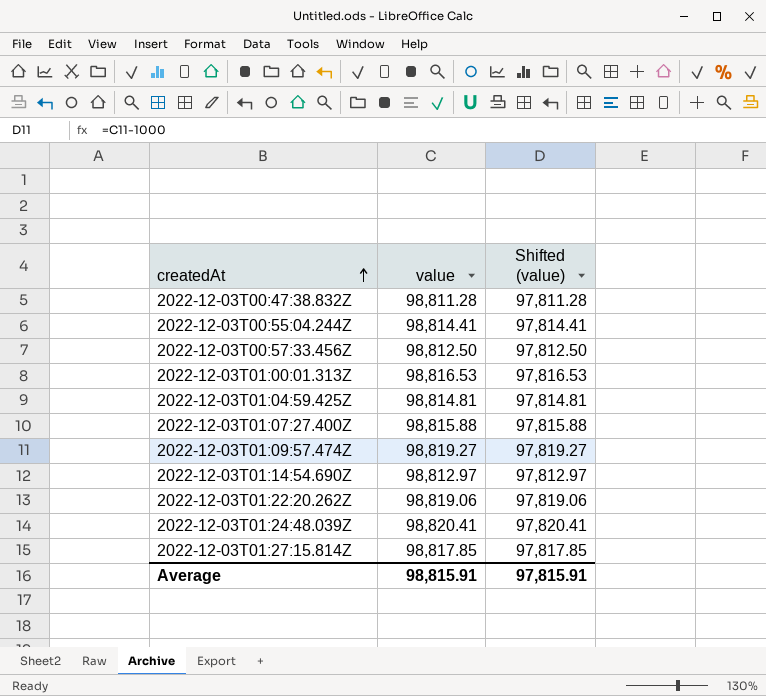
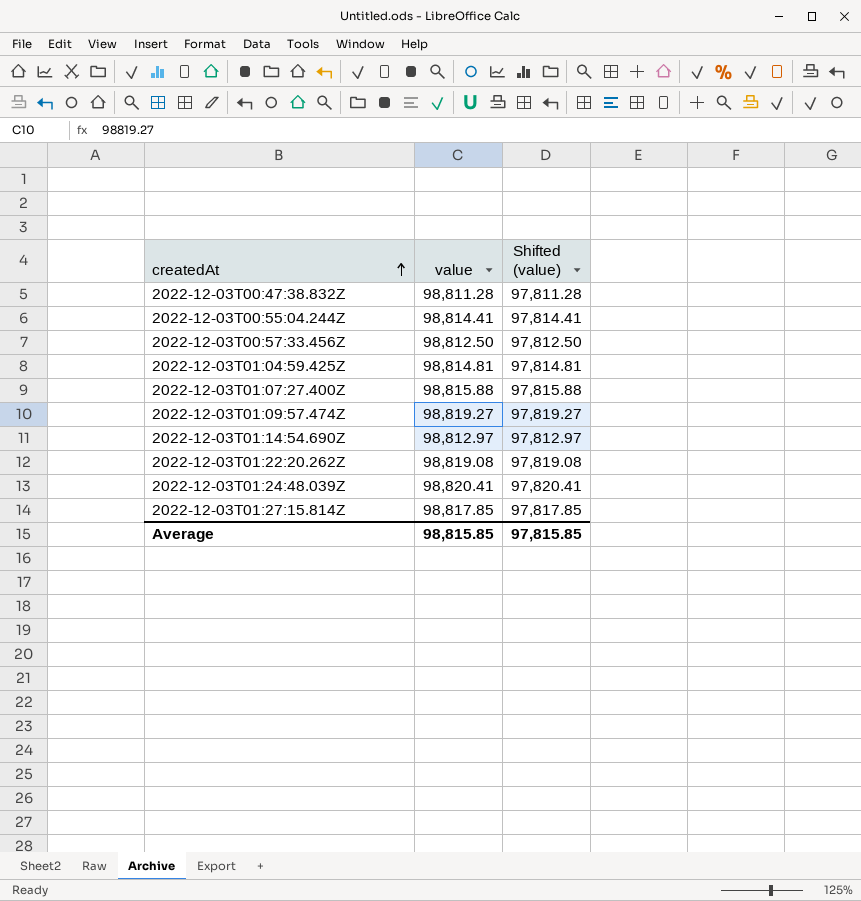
row 2022-12-03T01:00:01.313Z: 98,816.53 | 97,816.53 -> none
2022-12-03T01:22:20.262Z | value: 98,819.06 -> 98,819.08
2022-12-03T01:22:20.262Z | Shifted (value): 97,819.06 -> 97,819.08
Average | value: 98,815.91 -> 98,815.85
Average | Shifted (value): 97,815.91 -> 97,815.85

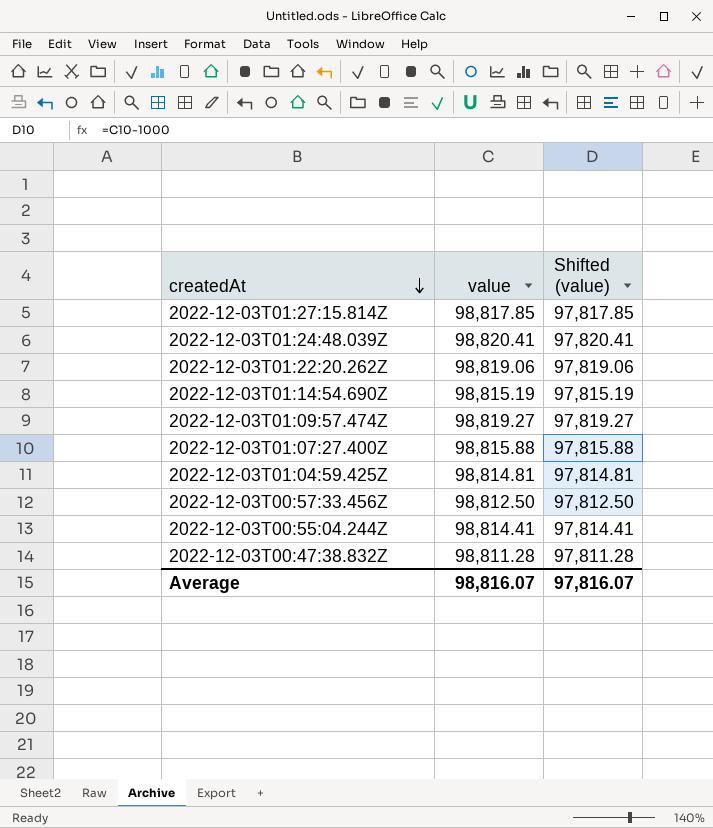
row order: createdAt ascending -> createdAt descending
2022-12-03T01:22:20.262Z | value: 98,819.08 -> 98,819.06
2022-12-03T01:22:20.262Z | Shifted (value): 97,819.08 -> 97,819.06
2022-12-03T01:14:54.690Z | value: 98,812.97 -> 98,815.19
2022-12-03T01:14:54.690Z | Shifted (value): 97,812.97 -> 97,815.19
Average | value: 98,815.85 -> 98,816.07
Average | Shifted (value): 97,815.85 -> 97,816.07

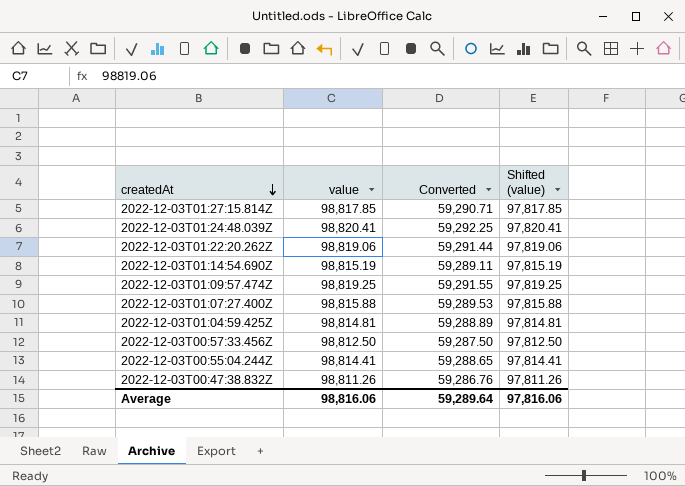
column Converted | formula: none -> [value] * 0.6
2022-12-03T01:09:57.474Z | value: 98,819.27 -> 98,819.25
2022-12-03T01:09:57.474Z | Shifted (value): 97,819.27 -> 97,819.25
2022-12-03T00:47:38.832Z | value: 98,811.28 -> 98,811.26
2022-12-03T00:47:38.832Z | Shifted (value): 97,811.28 -> 97,811.26
Average | value: 98,816.07 -> 98,816.06
Average | Shifted (value): 97,816.07 -> 97,816.06

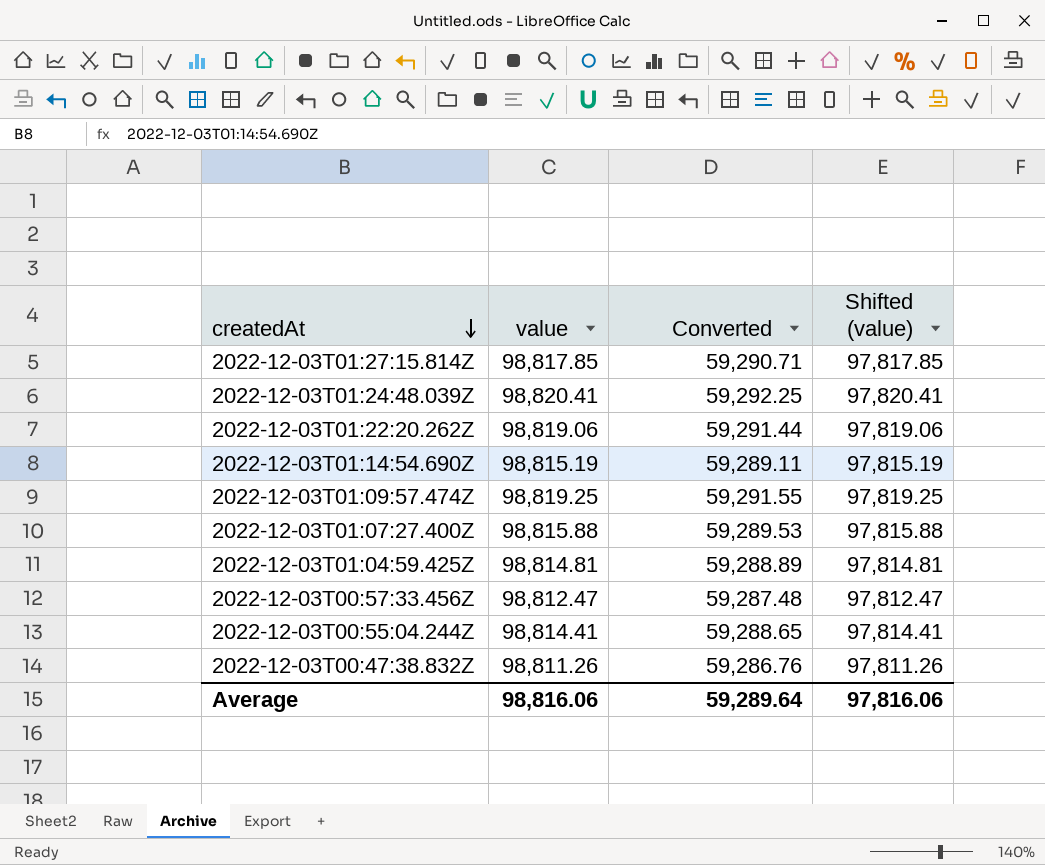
2022-12-03T00:57:33.456Z | value: 98,812.50 -> 98,812.47
2022-12-03T00:57:33.456Z | Converted: 59,287.50 -> 59,287.48
2022-12-03T00:57:33.456Z | Shifted (value): 97,812.50 -> 97,812.47

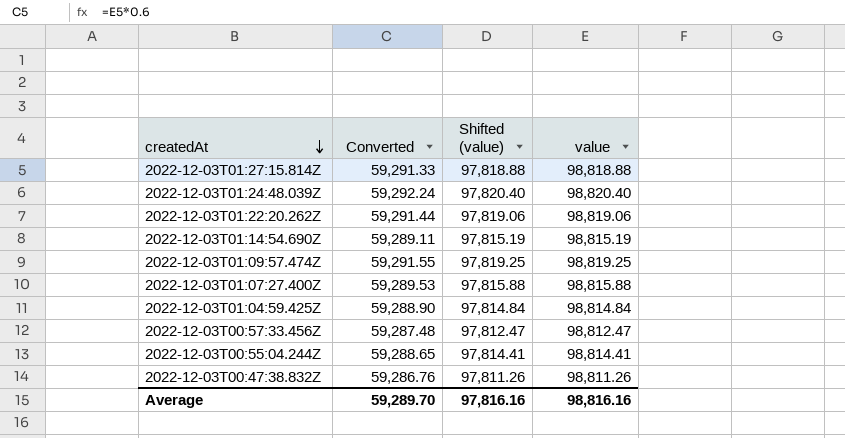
column value | position: 2 -> 4
2022-12-03T01:27:15.814Z | Converted: 59,290.71 -> 59,291.33
2022-12-03T01:27:15.814Z | Shifted (value): 97,817.85 -> 97,818.88
2022-12-03T01:27:15.814Z | value: 98,817.85 -> 98,818.88
2022-12-03T01:24:48.039Z | Converted: 59,292.25 -> 59,292.24
2022-12-03T01:24:48.039Z | Shifted (value): 97,820.41 -> 97,820.40
2022-12-03T01:24:48.039Z | value: 98,820.41 -> 98,820.40
2022-12-03T01:04:59.425Z | Converted: 59,288.89 -> 59,288.90
2022-12-03T01:04:59.425Z | Shifted (value): 97,814.81 -> 97,814.84
2022-12-03T01:04:59.425Z | value: 98,814.81 -> 98,814.84
Average | Converted: 59,289.64 -> 59,289.70
Average | Shifted (value): 97,816.06 -> 97,816.16
Average | value: 98,816.06 -> 98,816.16

